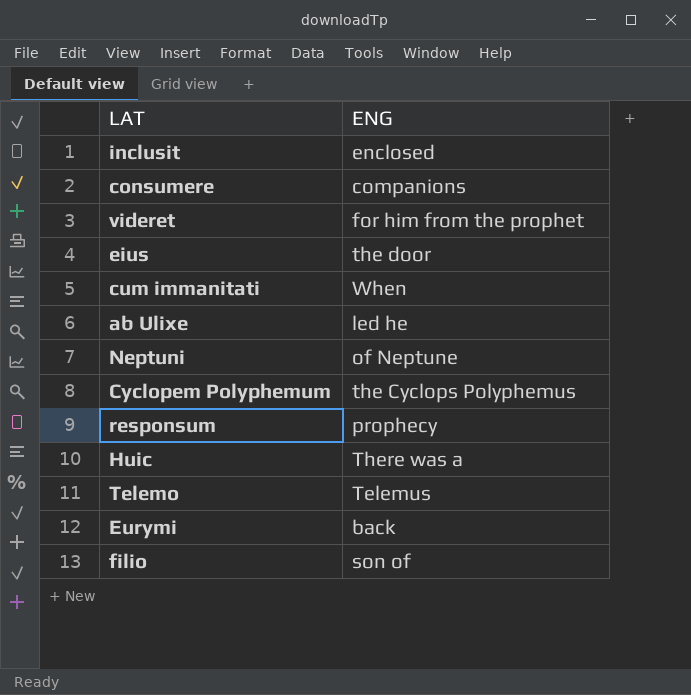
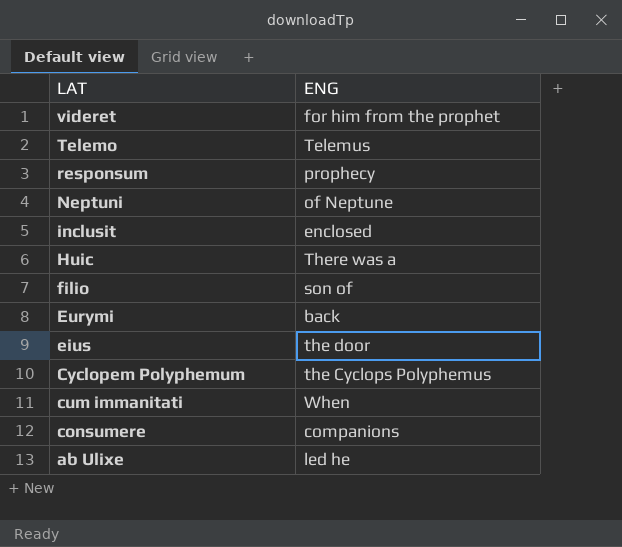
row order: none -> LAT descending

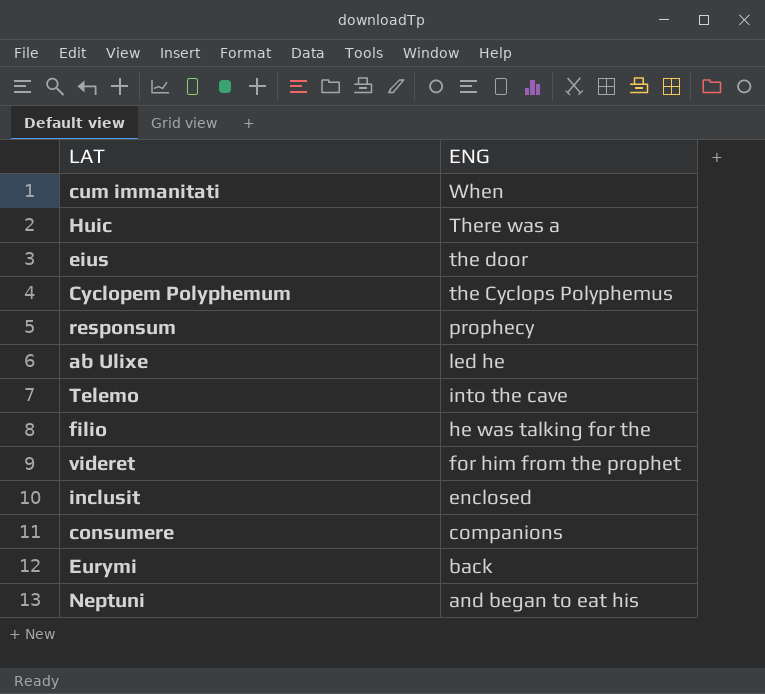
row order: LAT descending -> ENG descending
Telemo | ENG: Telemus -> into the cave
filio | ENG: son of -> he was talking for the
Neptuni | ENG: of Neptune -> and began to eat his

